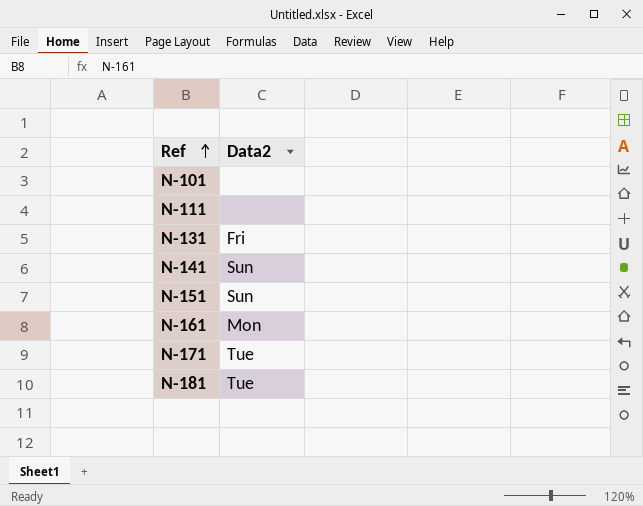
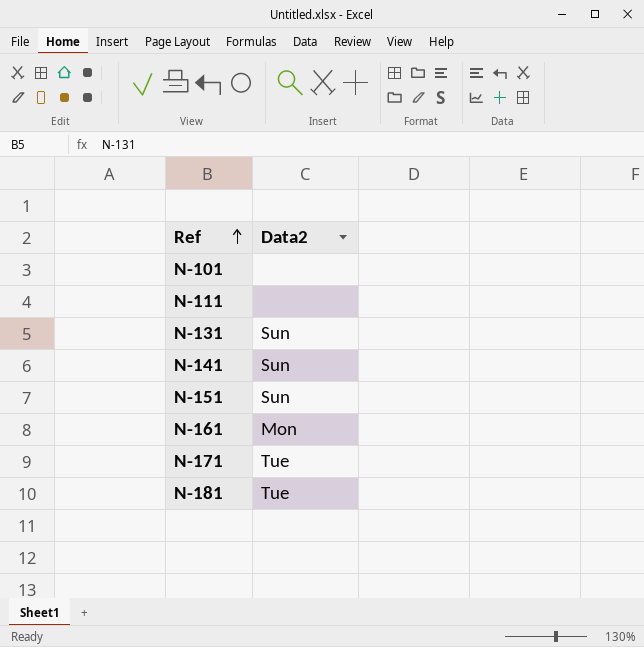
N-131 | Data2: Fri -> Sun

